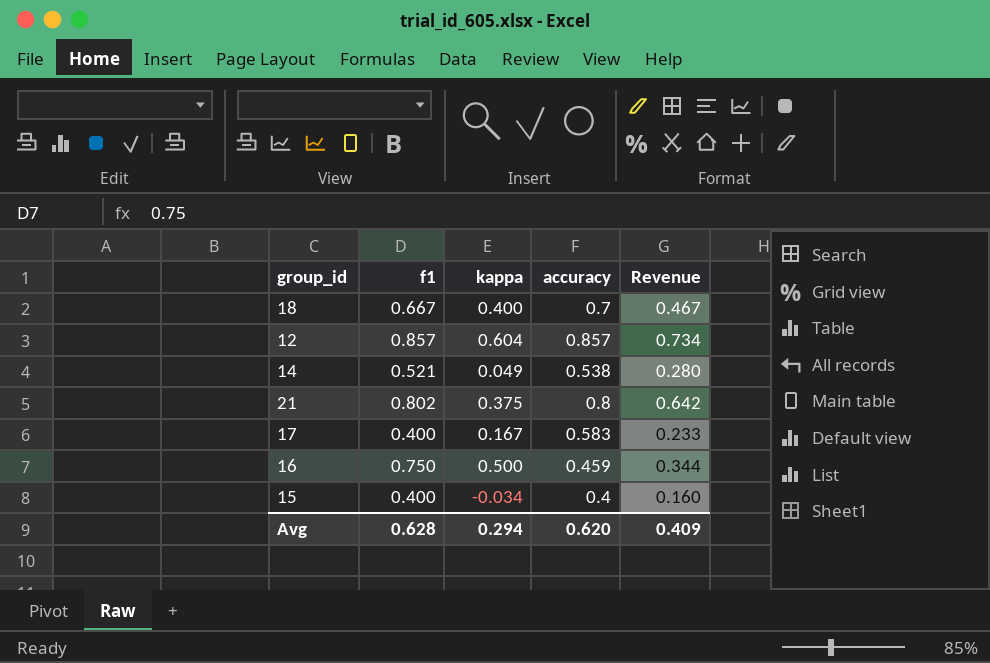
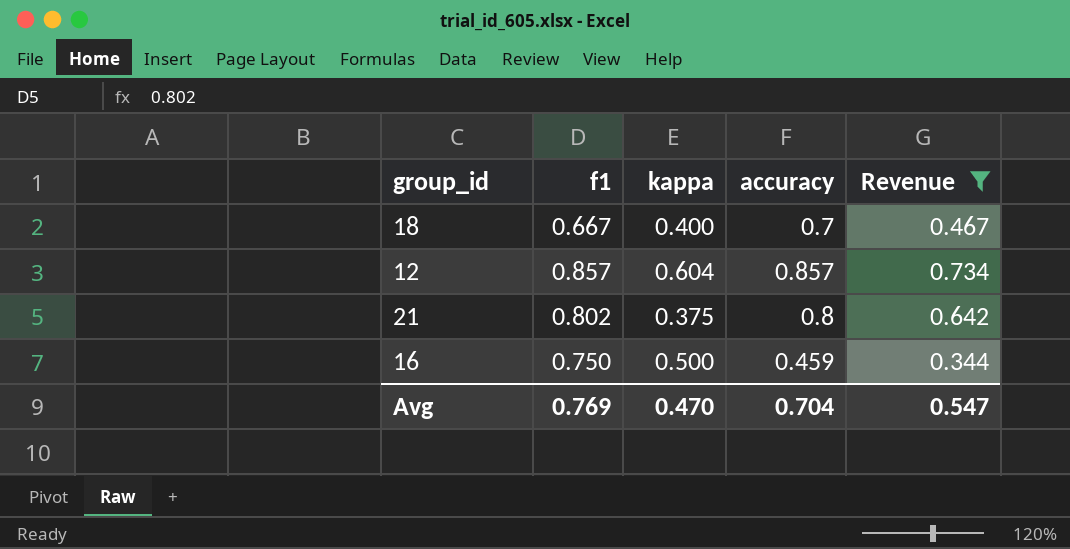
filter: none -> Revenue >= 0.344
Avg | f1: 0.628 -> 0.769
Avg | kappa: 0.294 -> 0.470
Avg | accuracy: 0.620 -> 0.704
Avg | Revenue: 0.409 -> 0.547

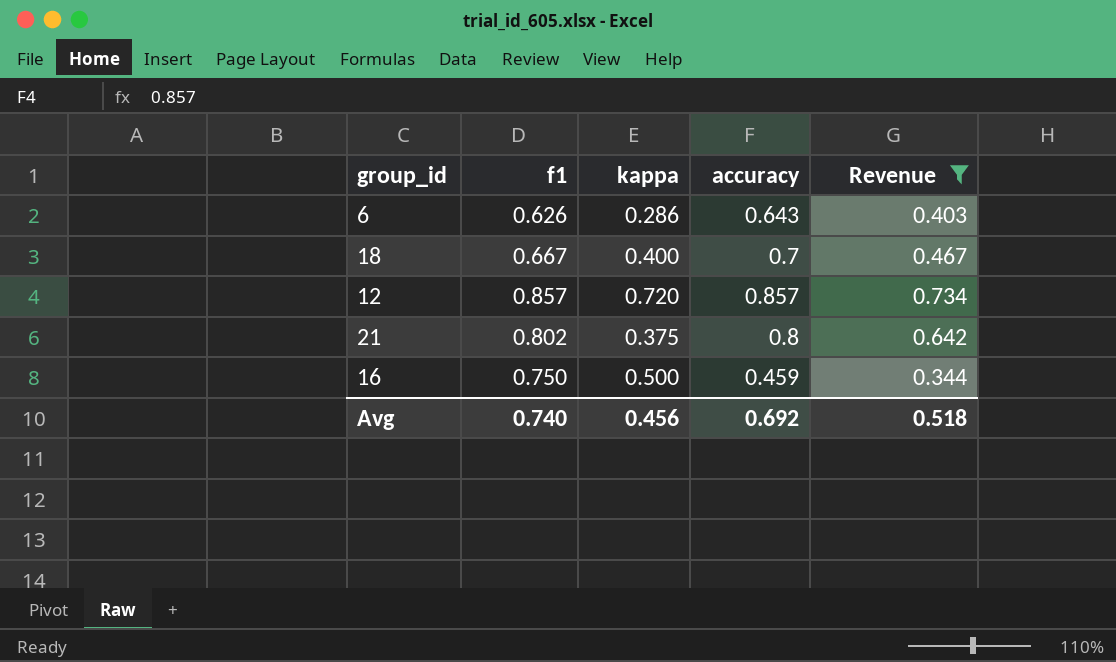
row 6: none -> 0.626 | 0.286 | 0.643 | 0.403
12 | kappa: 0.604 -> 0.720
Avg | f1: 0.769 -> 0.740
Avg | kappa: 0.470 -> 0.456
Avg | accuracy: 0.704 -> 0.692
Avg | Revenue: 0.547 -> 0.518

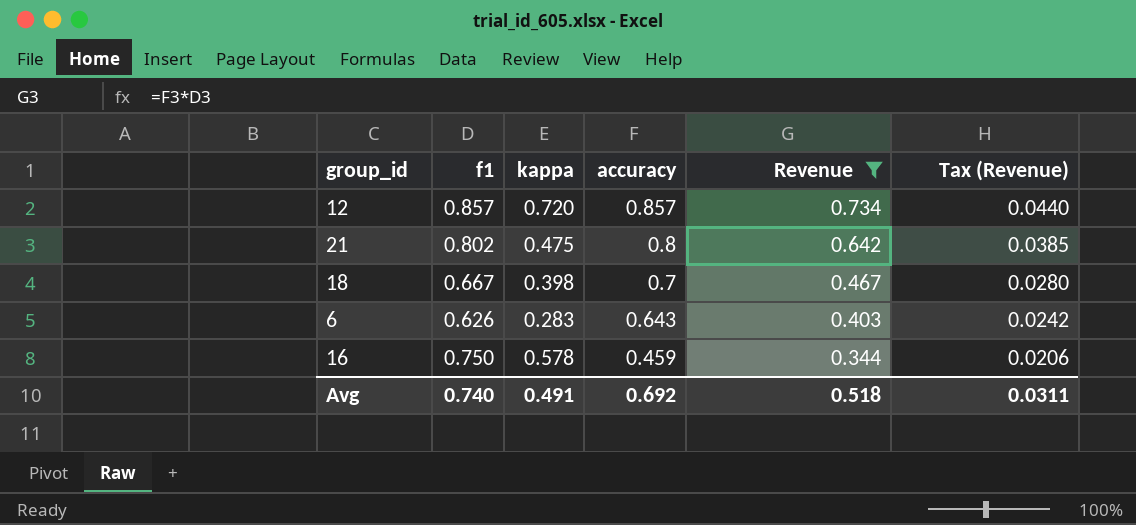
row order: none -> accuracy descending
column Tax (Revenue) | formula: none -> [Revenue] * 0.06
21 | kappa: 0.375 -> 0.475
18 | kappa: 0.400 -> 0.398
6 | kappa: 0.286 -> 0.283
16 | kappa: 0.500 -> 0.578
Avg | kappa: 0.456 -> 0.491

